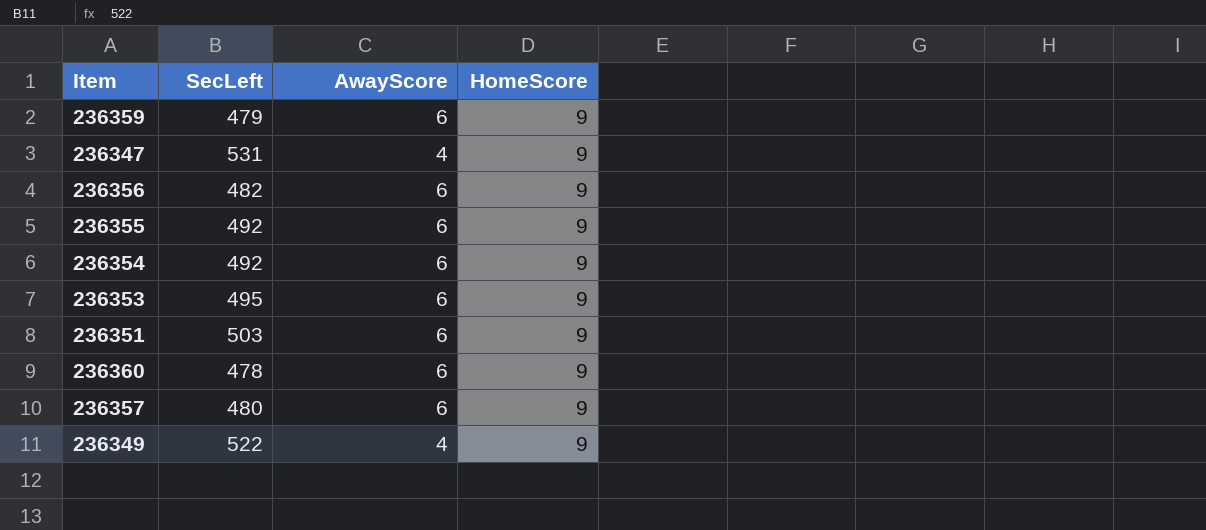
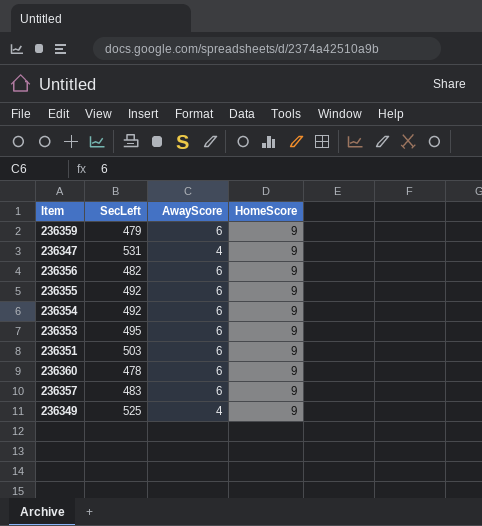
236357 | SecLeft: 480 -> 483
236349 | SecLeft: 522 -> 525

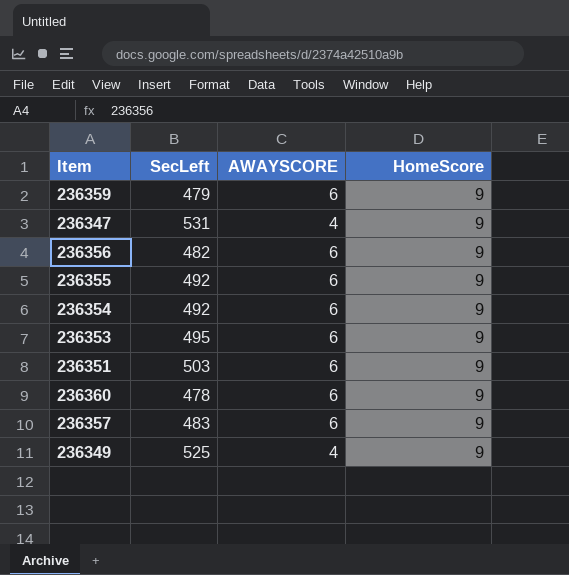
column name: AwayScore -> AWAYSCORE

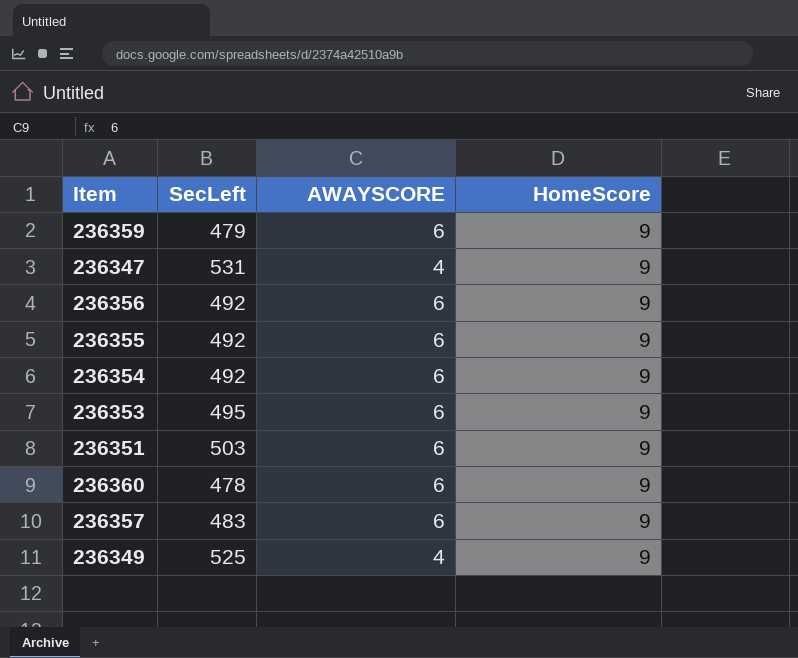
236356 | SecLeft: 482 -> 492

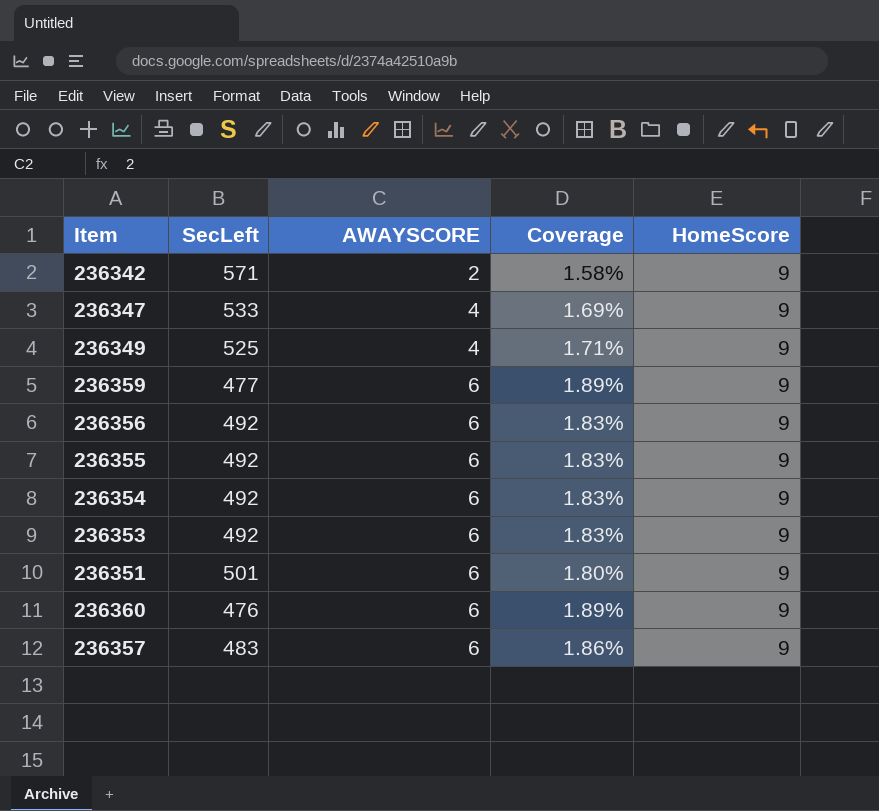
row order: none -> AWAYSCORE ascending
column Coverage | formula: none -> [HomeScore] / [SecLeft]
row 236342: none -> 571 | 2 | 1.58% | 9
236347 | SecLeft: 531 -> 533
236359 | SecLeft: 479 -> 477
236353 | SecLeft: 495 -> 492
236351 | SecLeft: 503 -> 501
236360 | SecLeft: 478 -> 476

